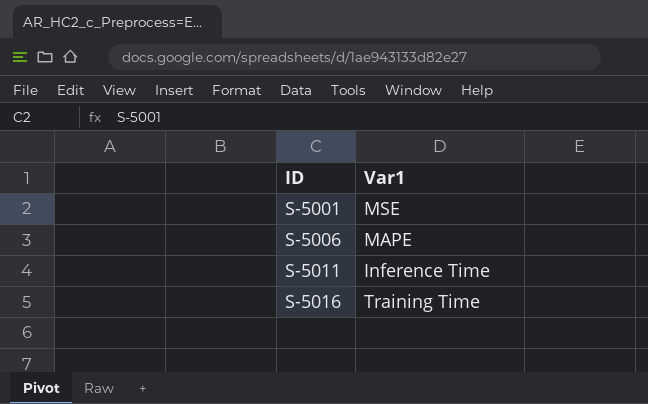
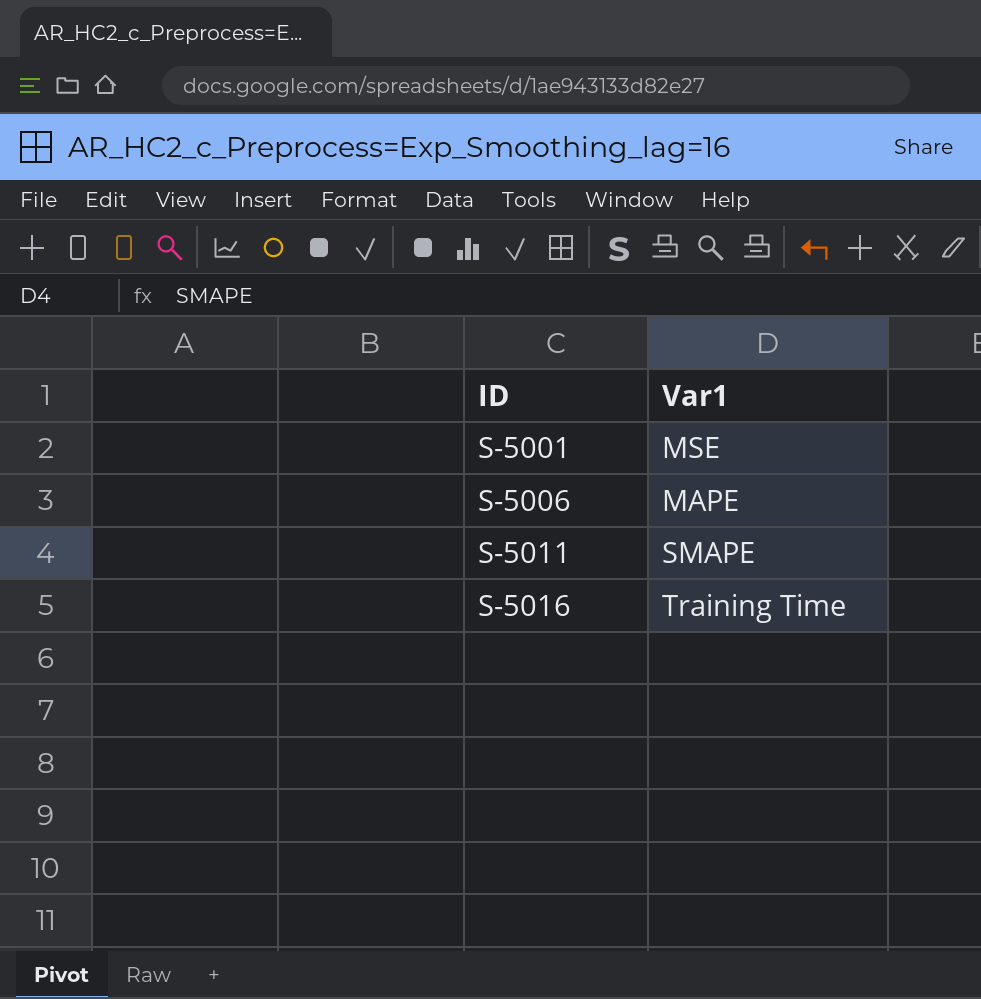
S-5011 | Var1: Inference Time -> SMAPE

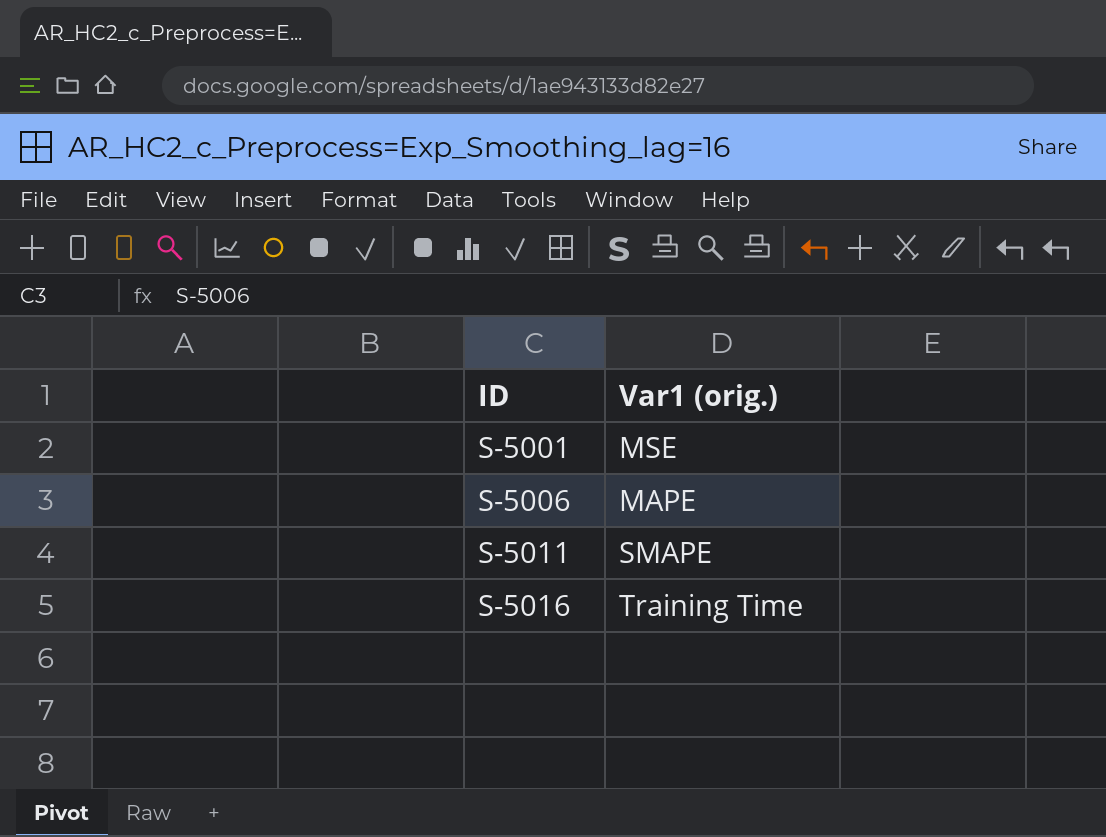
column name: Var1 -> Var1 (orig.)

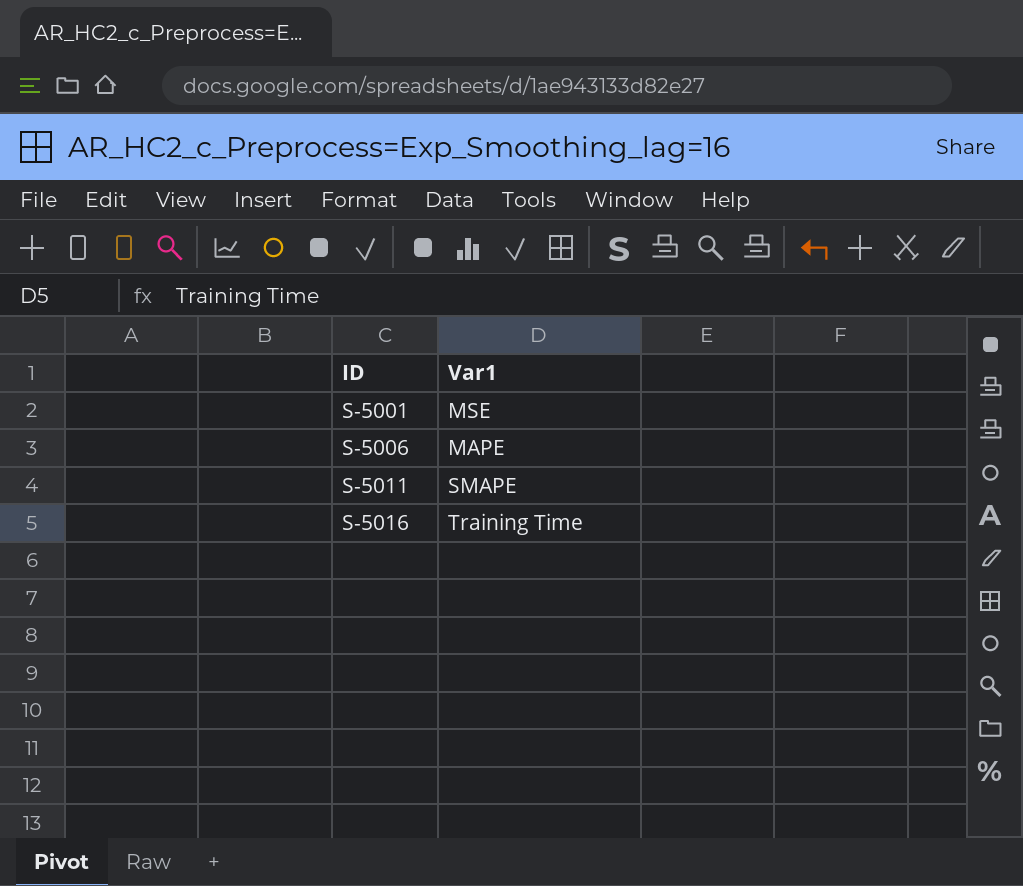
column name: Var1 (orig.) -> Var1

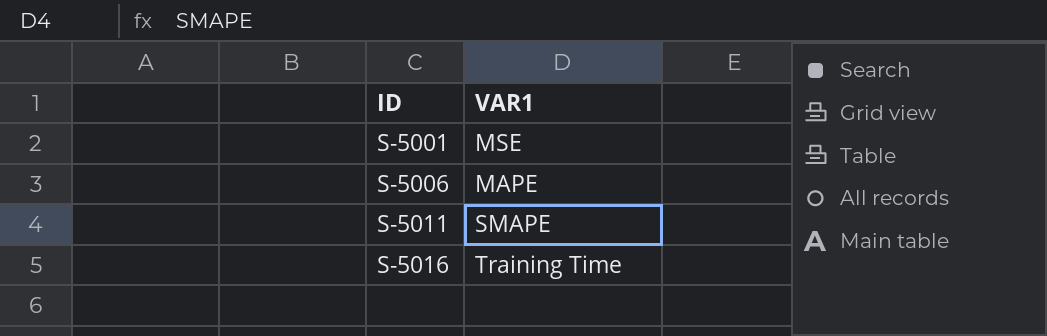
column name: Var1 -> VAR1

